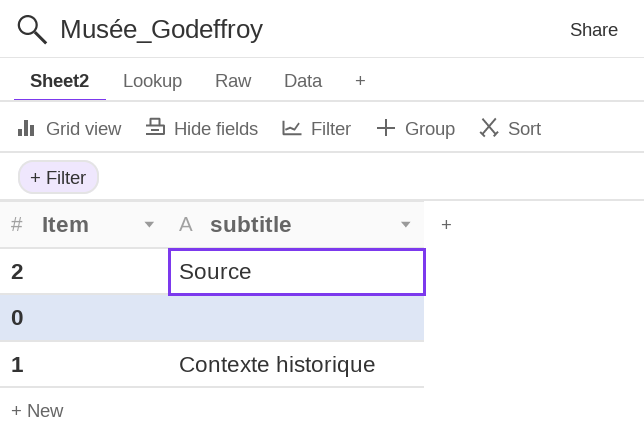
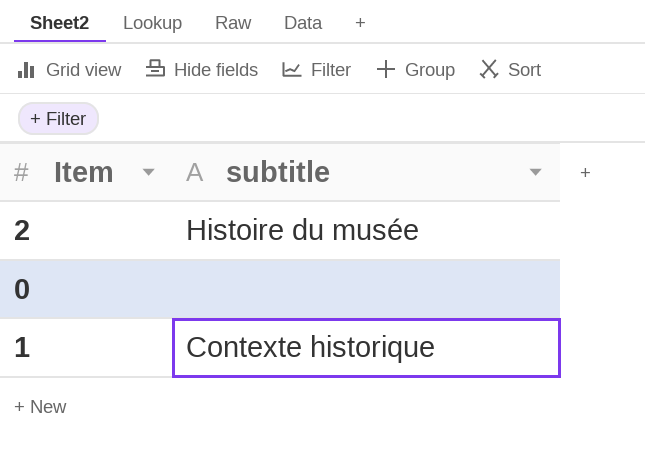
2 | subtitle: Source -> Histoire du musée

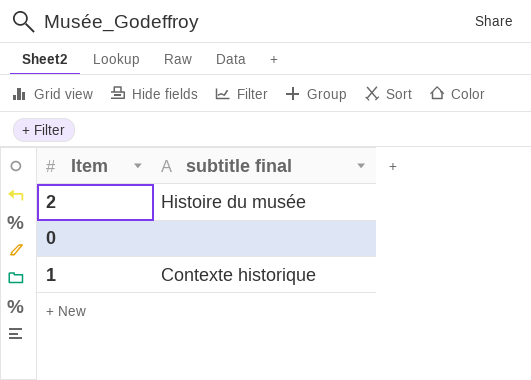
column name: subtitle -> subtitle final

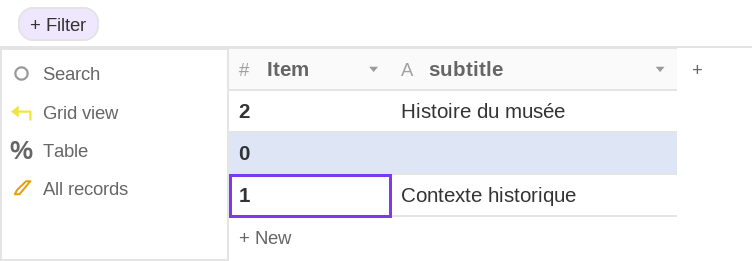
column name: subtitle final -> subtitle

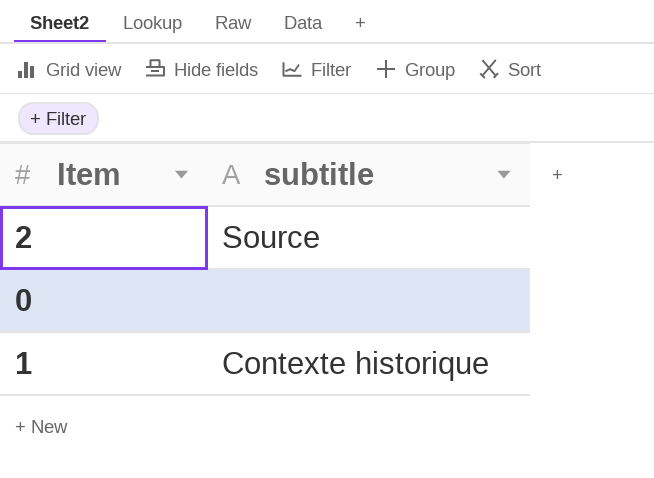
2 | subtitle: Histoire du musée -> Source

